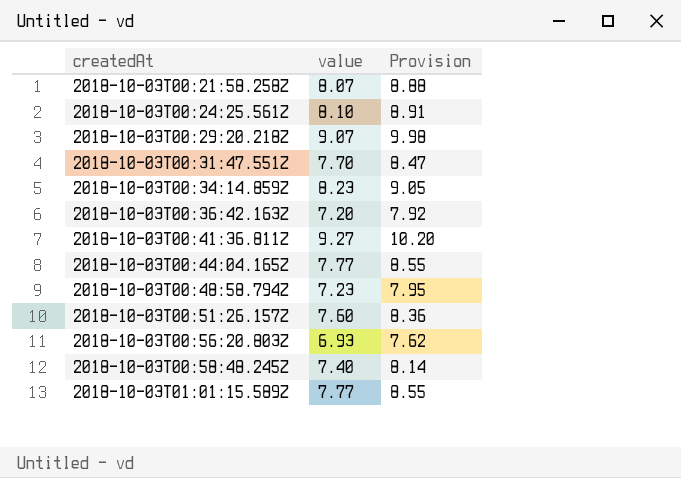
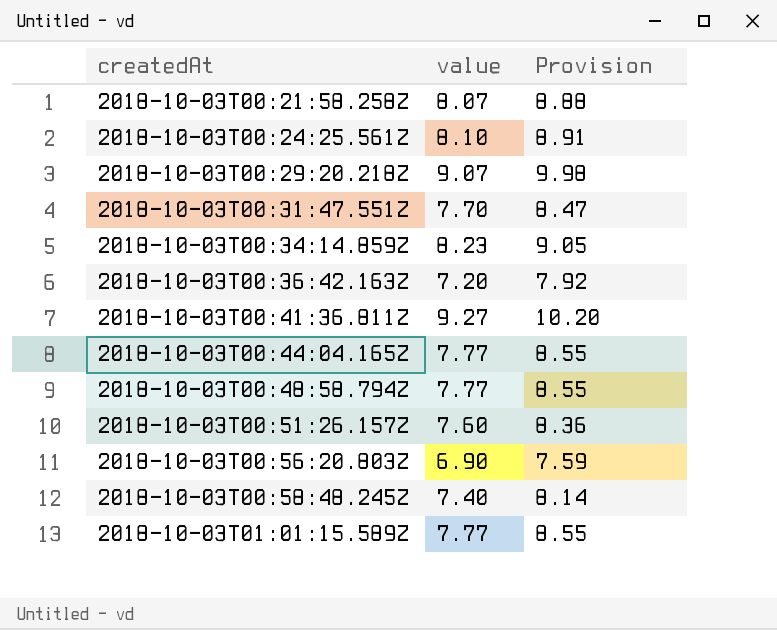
2018-10-03T00:48:58.794Z | value: 7.23 -> 7.77
2018-10-03T00:48:58.794Z | Provision: 7.95 -> 8.55
2018-10-03T00:56:20.803Z | value: 6.93 -> 6.90
2018-10-03T00:56:20.803Z | Provision: 7.62 -> 7.59

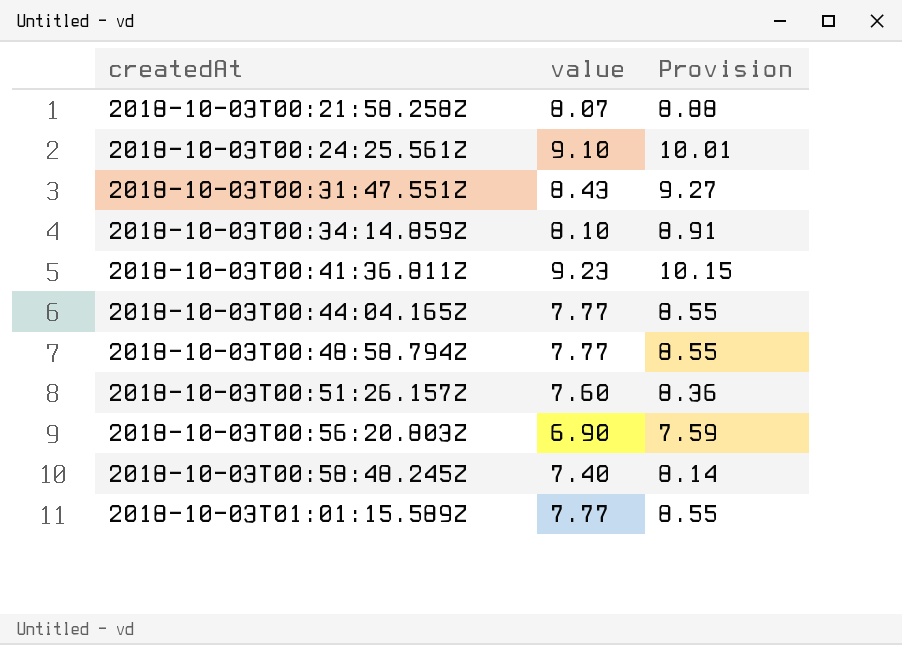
row 2018-10-03T00:29:20.218Z: 9.07 | 9.98 -> none
row 2018-10-03T00:36:42.163Z: 7.20 | 7.92 -> none
2018-10-03T00:24:25.561Z | value: 8.10 -> 9.10
2018-10-03T00:24:25.561Z | Provision: 8.91 -> 10.01
2018-10-03T00:31:47.551Z | value: 7.70 -> 8.43
2018-10-03T00:31:47.551Z | Provision: 8.47 -> 9.27
2018-10-03T00:34:14.859Z | value: 8.23 -> 8.10
2018-10-03T00:34:14.859Z | Provision: 9.05 -> 8.91
2018-10-03T00:41:36.811Z | value: 9.27 -> 9.23
2018-10-03T00:41:36.811Z | Provision: 10.20 -> 10.15

